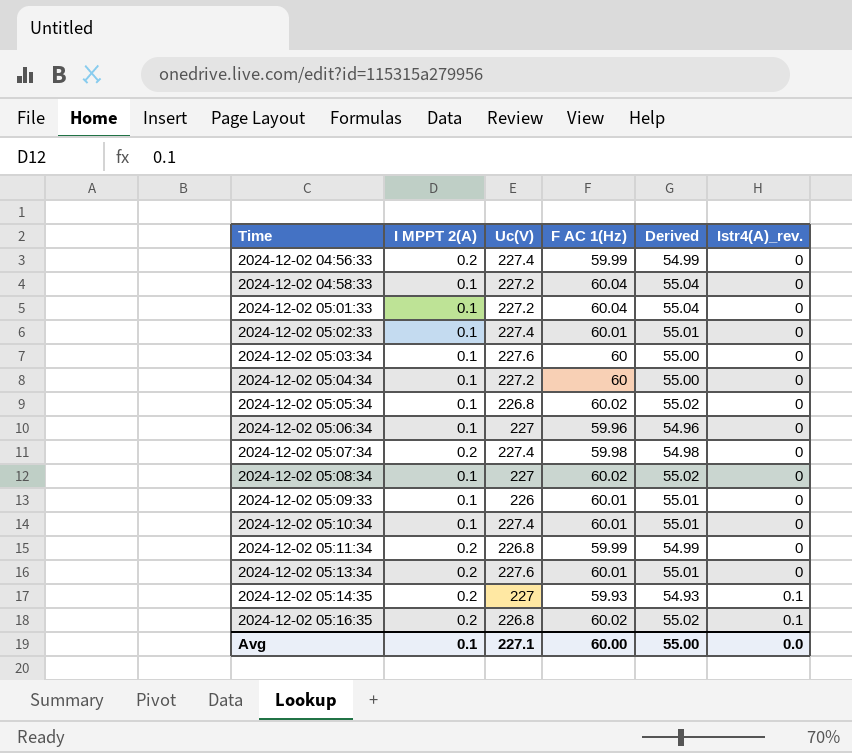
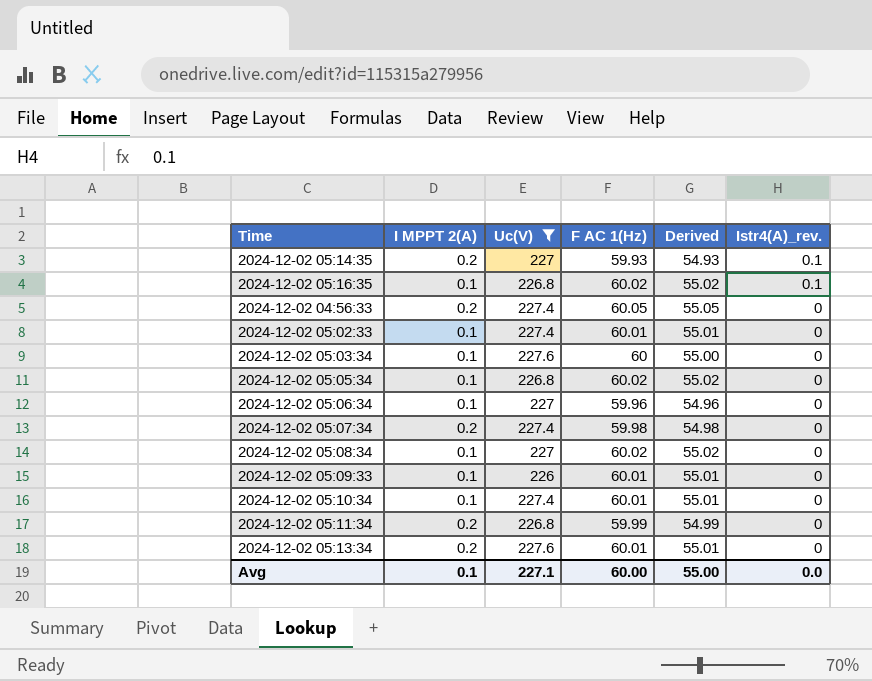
filter: none -> Uc(V) != 227.2
row order: Time ascending -> Istr4(A)_rev. descending
2024-12-02 05:16:35 | I MPPT 2(A): 0.2 -> 0.1
2024-12-02 04:56:33 | F AC 1(Hz): 59.99 -> 60.05
2024-12-02 04:56:33 | Derived: 54.99 -> 55.05

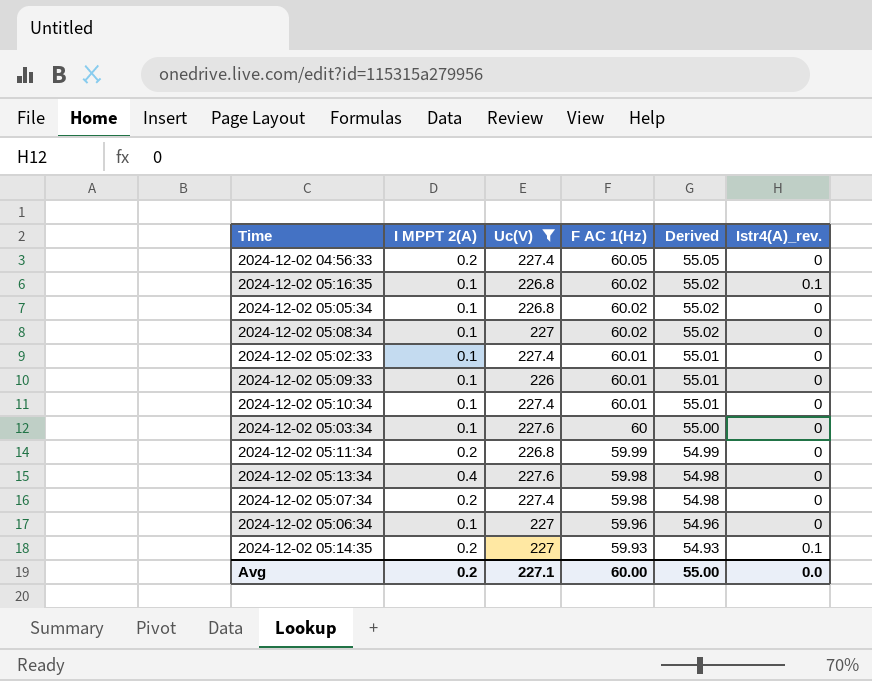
row order: Istr4(A)_rev. descending -> F AC 1(Hz) descending
2024-12-02 05:13:34 | I MPPT 2(A): 0.2 -> 0.4
2024-12-02 05:13:34 | F AC 1(Hz): 60.01 -> 59.98
2024-12-02 05:13:34 | Derived: 55.01 -> 54.98
Avg | I MPPT 2(A): 0.1 -> 0.2

